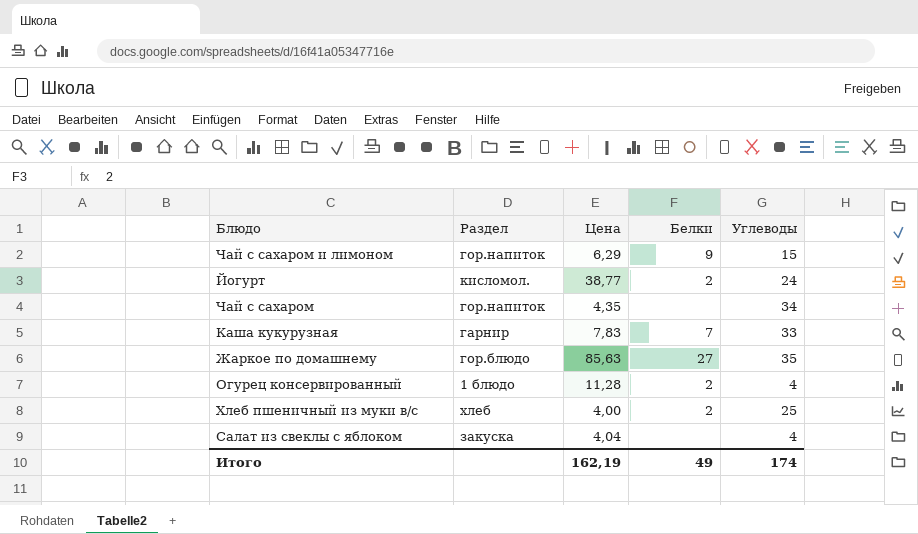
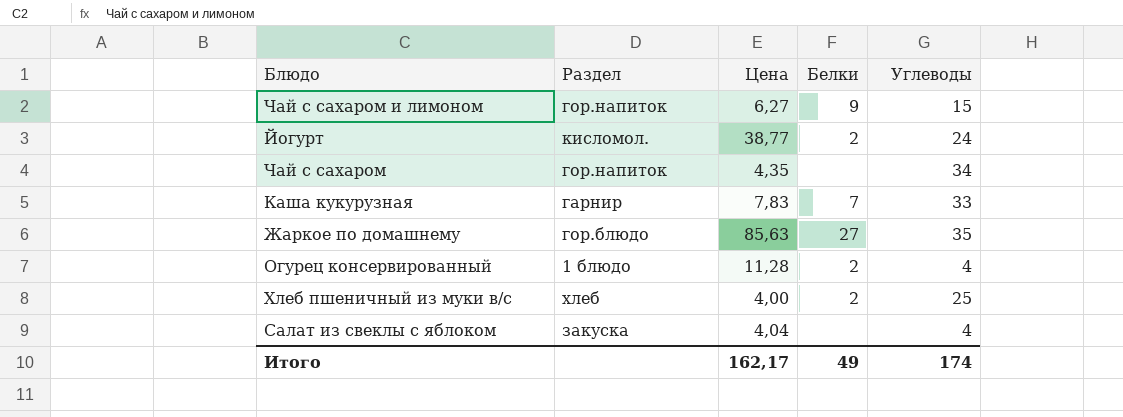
Чай с сахаром и лимоном | Цена: 6,29 -> 6,27
Итого | Цена: 162,19 -> 162,17

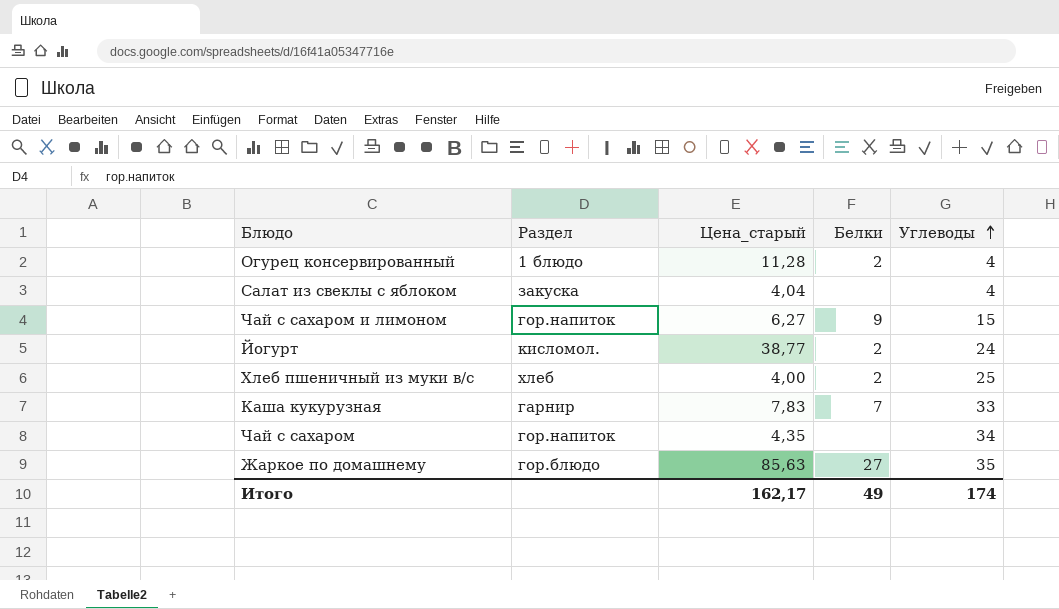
row order: none -> Углеводы ascending
column name: Цена -> Цена_старый

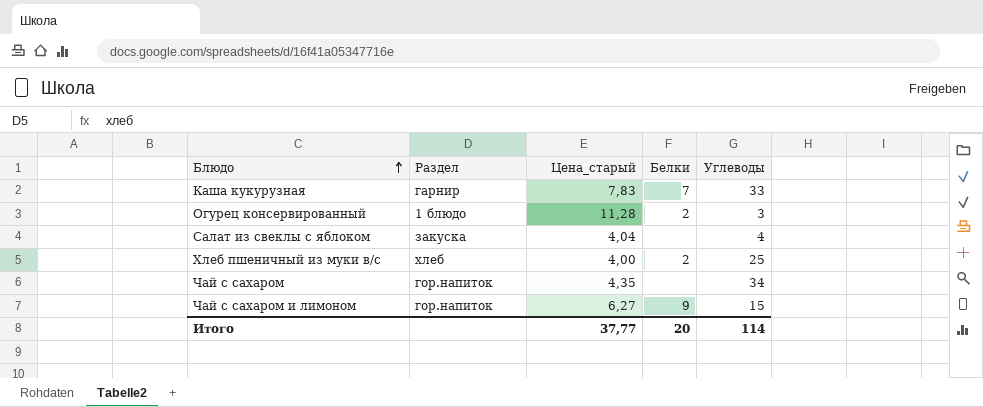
row order: Углеводы ascending -> Блюдо ascending
row Йогурт: кисломол. | 38,77 | 2 | 24 -> none
row Жаркое по домашнему: гор.блюдо | 85,63 | 27 | 35 -> none
Огурец консервированный | Углеводы: 4 -> 3
Итого | Цена_старый: 162,17 -> 37,77
Итого | Белки: 49 -> 20
Итого | Углеводы: 174 -> 114

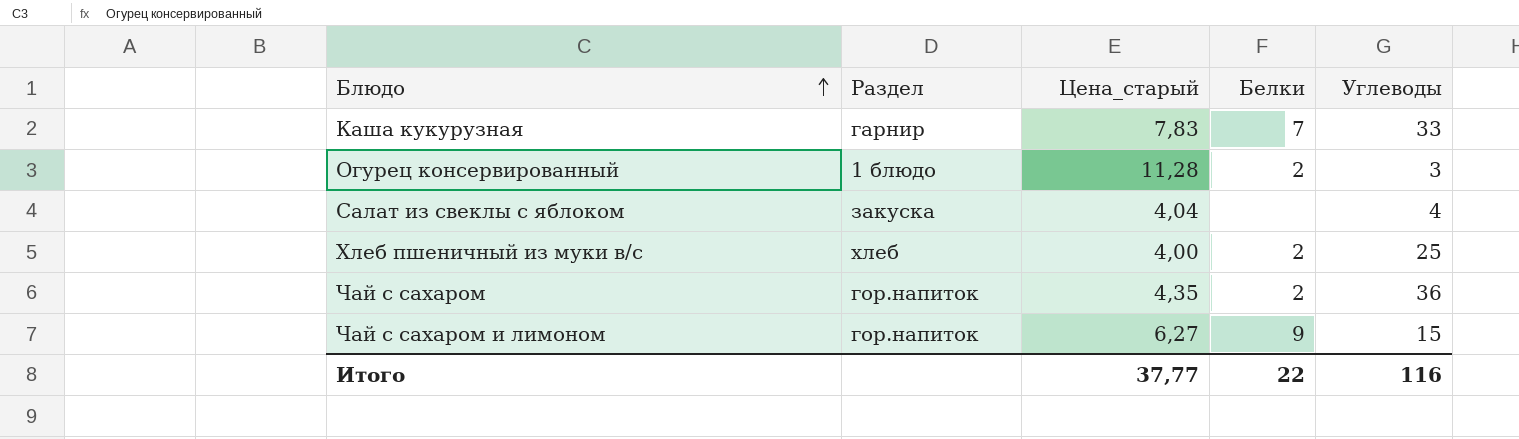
Чай с сахаром | Белки: none -> 2
Чай с сахаром | Углеводы: 34 -> 36
Итого | Белки: 20 -> 22
Итого | Углеводы: 114 -> 116

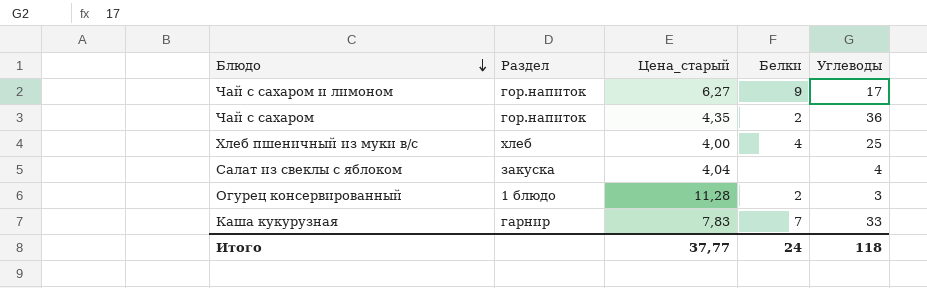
row order: Блюдо ascending -> Блюдо descending
Чай с сахаром и лимоном | Углеводы: 15 -> 17
Хлеб пшеничный из муки в/с | Белки: 2 -> 4
Итого | Белки: 22 -> 24
Итого | Углеводы: 116 -> 118

